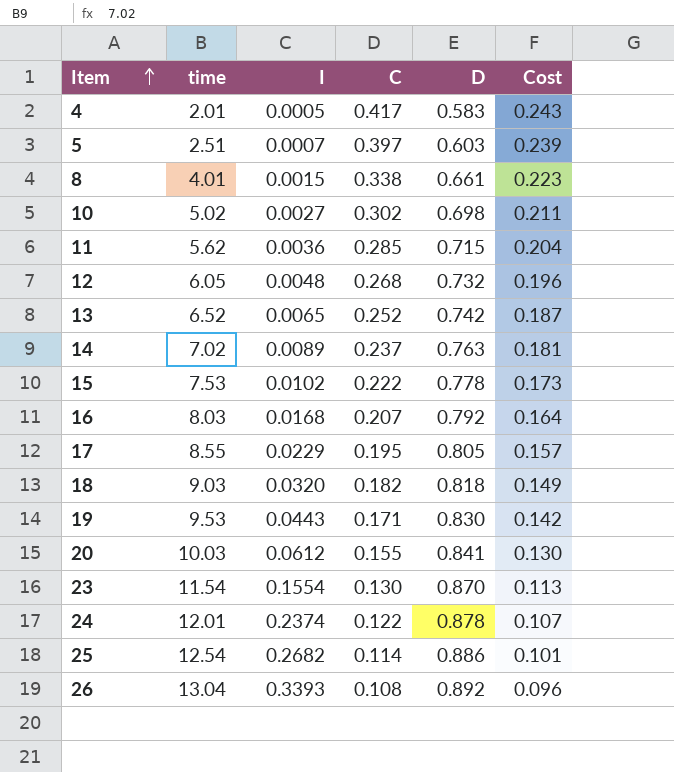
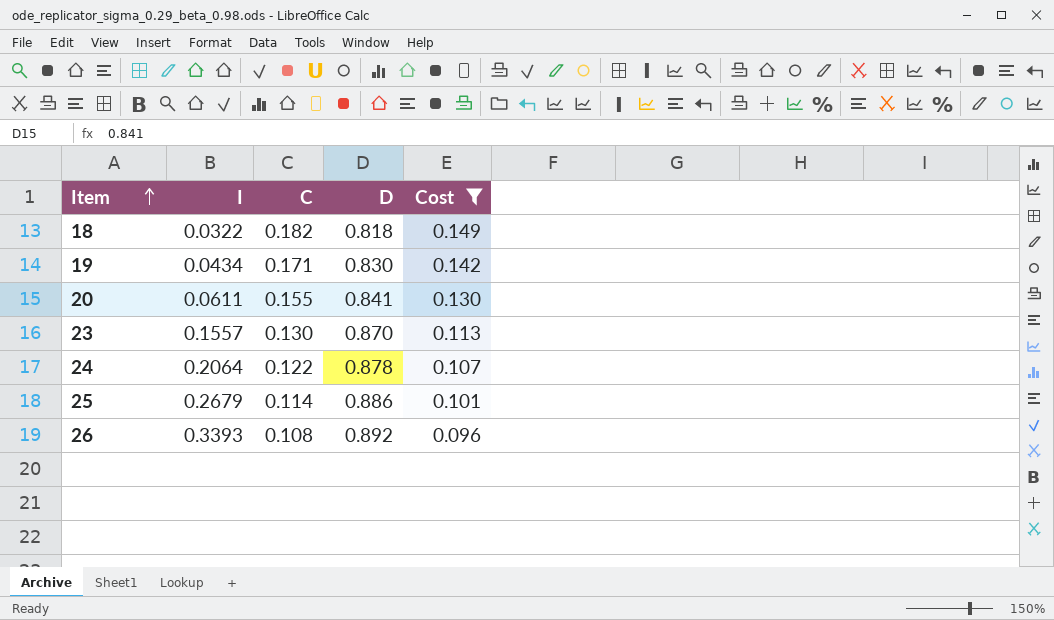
filter: none -> Cost <= 0.149
column time | position: 2 -> none
18 | I: 0.0320 -> 0.0322
19 | I: 0.0443 -> 0.0434
20 | I: 0.0612 -> 0.0611
23 | I: 0.1554 -> 0.1557
24 | I: 0.2374 -> 0.2064
25 | I: 0.2682 -> 0.2679

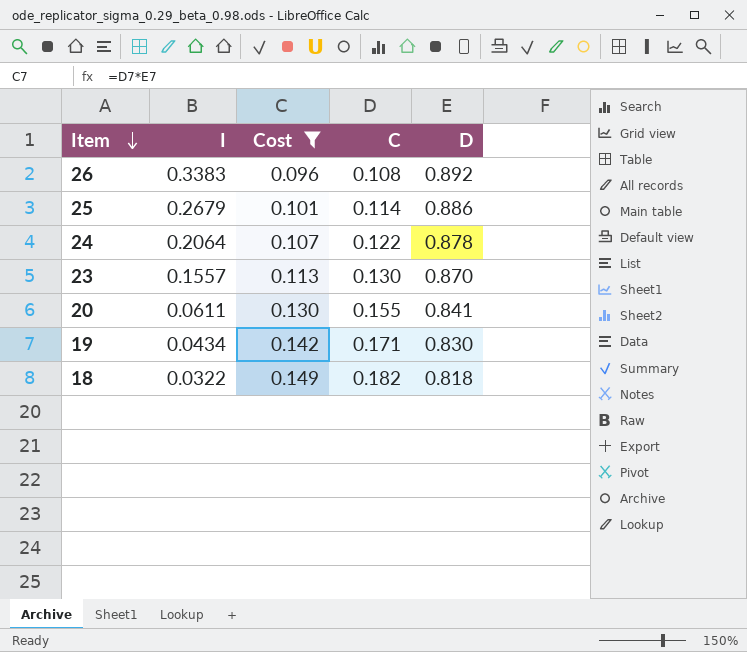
row order: Item ascending -> Item descending
column Cost | position: 5 -> 3
26 | I: 0.3393 -> 0.3383

